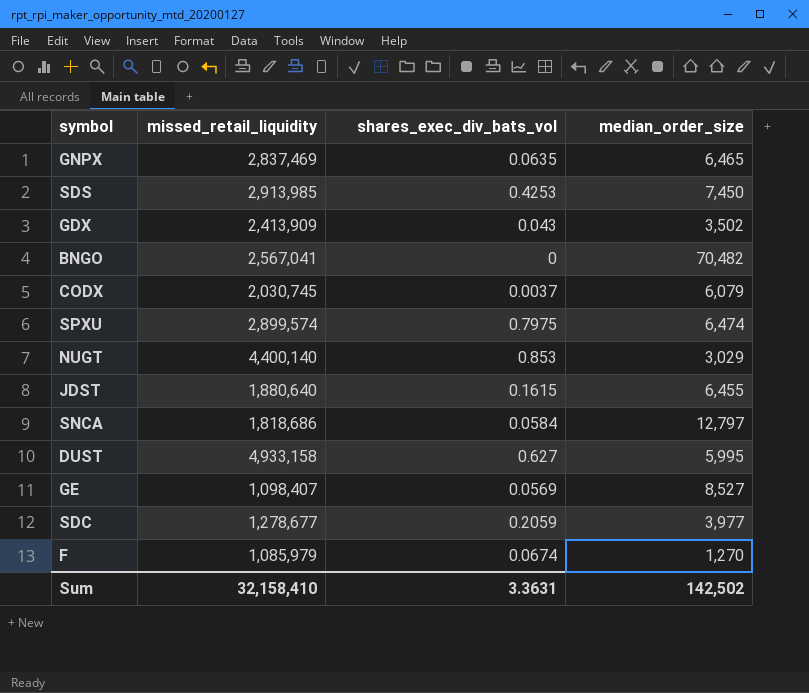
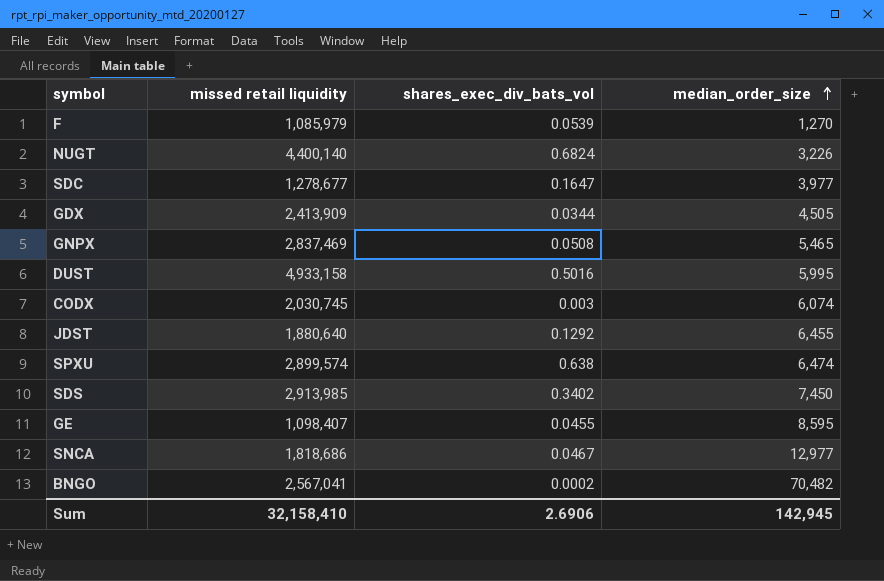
row order: none -> median_order_size ascending
column name: missed_retail_liquidity -> missed retail liquidity
F | shares_exec_div_bats_vol: 0.0674 -> 0.0539
NUGT | shares_exec_div_bats_vol: 0.853 -> 0.6824
NUGT | median_order_size: 3,029 -> 3,226
SDC | shares_exec_div_bats_vol: 0.2059 -> 0.1647
GDX | shares_exec_div_bats_vol: 0.043 -> 0.0344
GDX | median_order_size: 3,502 -> 4,505
GNPX | shares_exec_div_bats_vol: 0.0635 -> 0.0508
GNPX | median_order_size: 6,465 -> 5,465
DUST | shares_exec_div_bats_vol: 0.627 -> 0.5016
CODX | shares_exec_div_bats_vol: 0.0037 -> 0.003
CODX | median_order_size: 6,079 -> 6,074
JDST | shares_exec_div_bats_vol: 0.1615 -> 0.1292
SPXU | shares_exec_div_bats_vol: 0.7975 -> 0.638
SDS | shares_exec_div_bats_vol: 0.4253 -> 0.3402
GE | shares_exec_div_bats_vol: 0.0569 -> 0.0455
GE | median_order_size: 8,527 -> 8,595
SNCA | shares_exec_div_bats_vol: 0.0584 -> 0.0467
SNCA | median_order_size: 12,797 -> 12,977
BNGO | shares_exec_div_bats_vol: 0 -> 0.0002
Sum | shares_exec_div_bats_vol: 3.3631 -> 2.6906
Sum | median_order_size: 142,502 -> 142,945

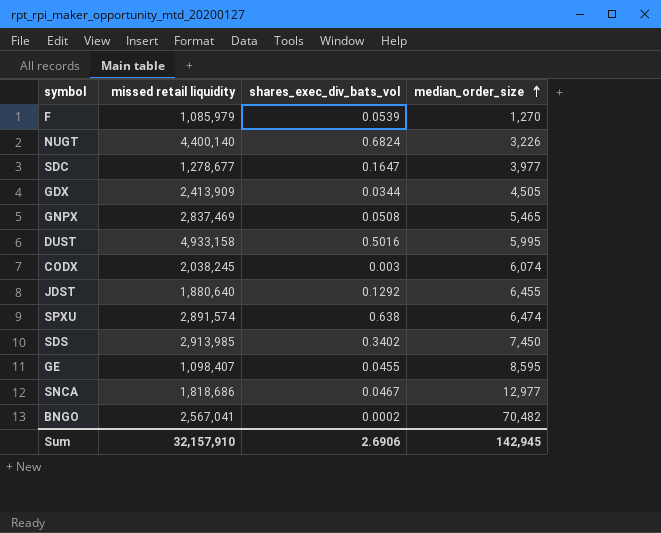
CODX | missed retail liquidity: 2,030,745 -> 2,038,245
SPXU | missed retail liquidity: 2,899,574 -> 2,891,574
Sum | missed retail liquidity: 32,158,410 -> 32,157,910

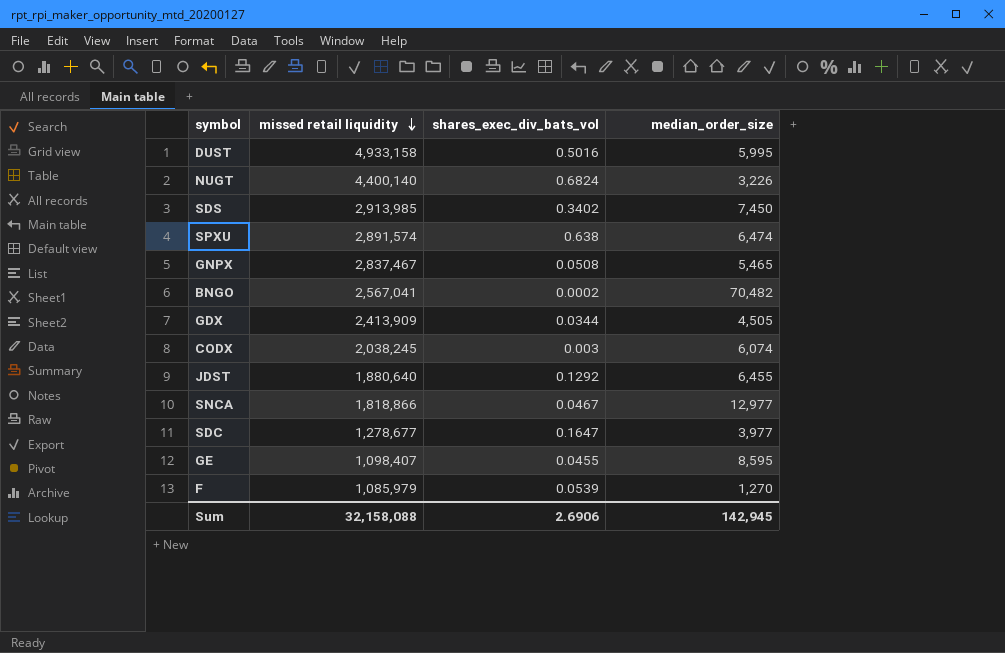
row order: median_order_size ascending -> missed retail liquidity descending
GNPX | missed retail liquidity: 2,837,469 -> 2,837,467
SNCA | missed retail liquidity: 1,818,686 -> 1,818,866
Sum | missed retail liquidity: 32,157,910 -> 32,158,088

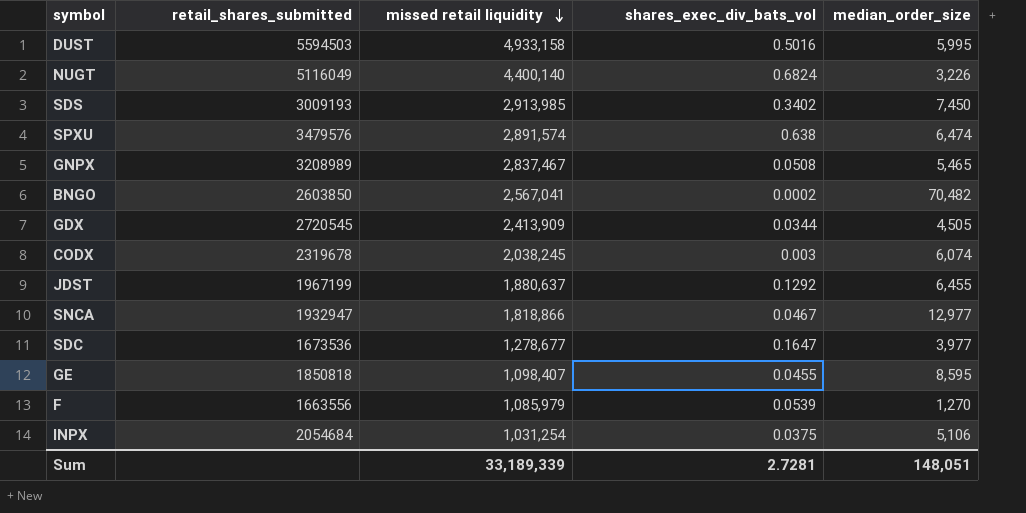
column retail_shares_submitted | position: none -> 2
JDST | missed retail liquidity: 1,880,640 -> 1,880,637
row INPX: none -> 2054684 | 1,031,254 | 0.0375 | 5,106
Sum | missed retail liquidity: 32,158,088 -> 33,189,339
Sum | shares_exec_div_bats_vol: 2.6906 -> 2.7281
Sum | median_order_size: 142,945 -> 148,051

